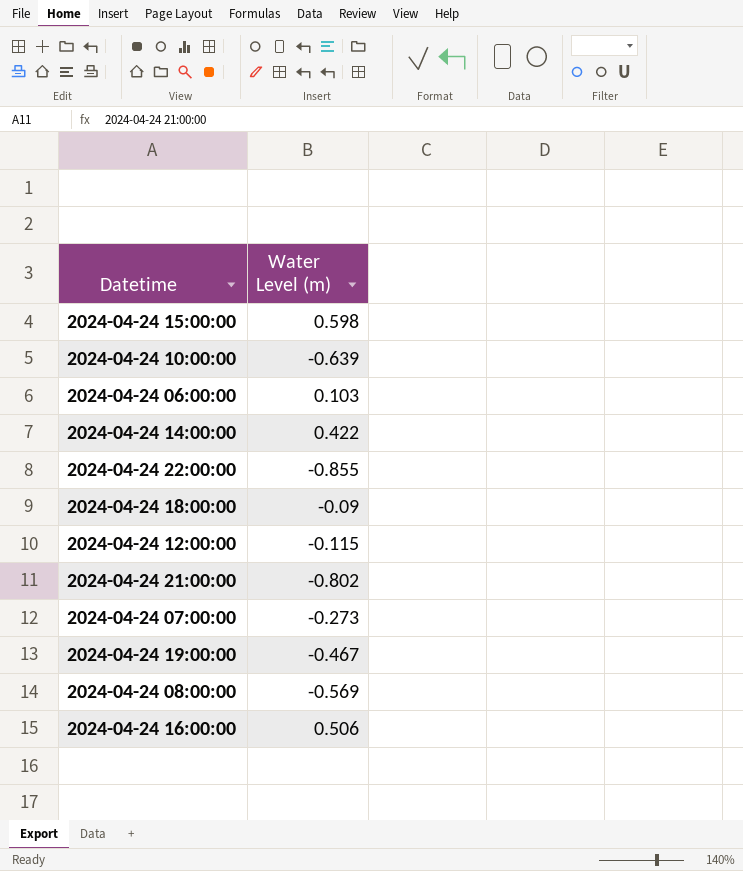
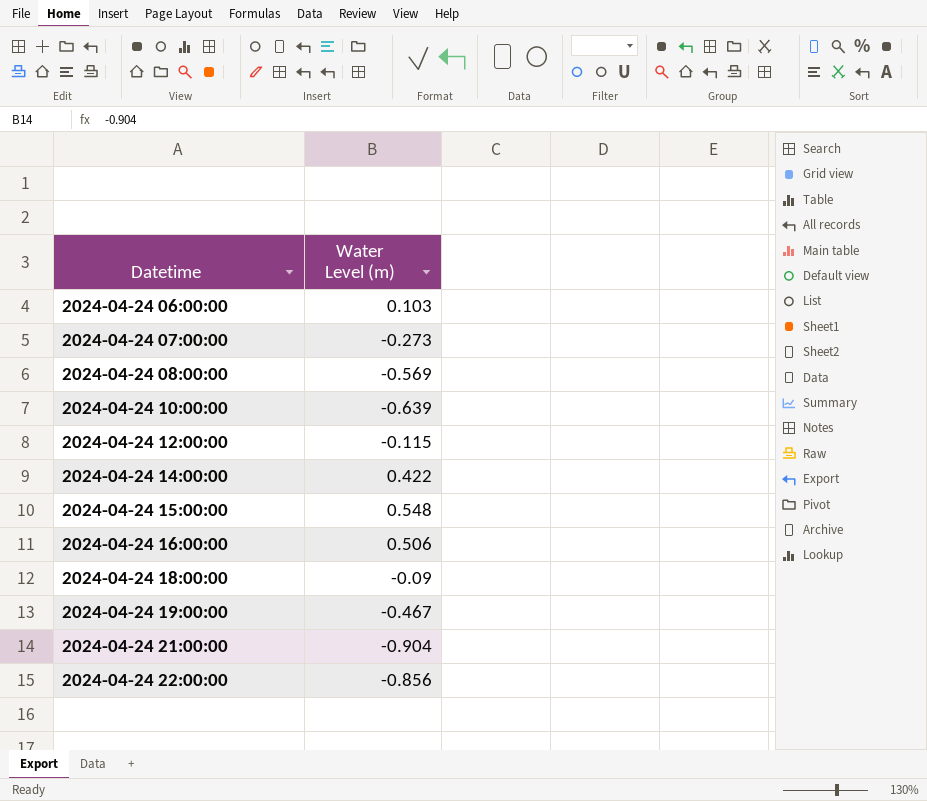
row order: none -> Datetime ascending
2024-04-24 15:00:00 | Water Level (m): 0.598 -> 0.548
2024-04-24 21:00:00 | Water Level (m): -0.802 -> -0.904
2024-04-24 22:00:00 | Water Level (m): -0.855 -> -0.856

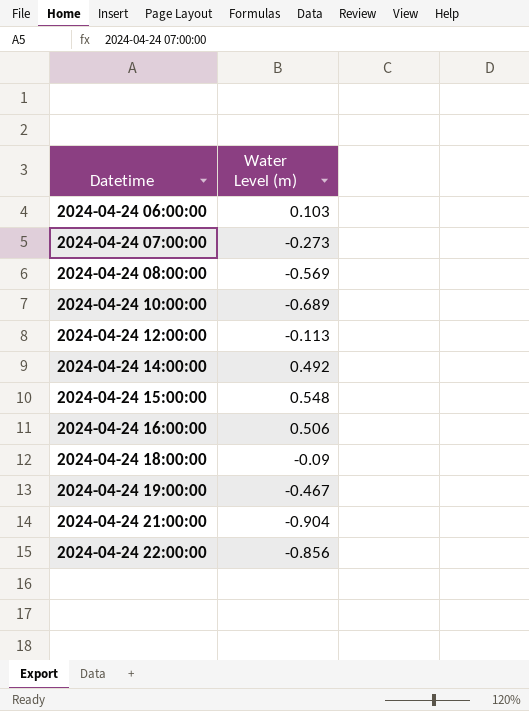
2024-04-24 10:00:00 | Water Level (m): -0.639 -> -0.689
2024-04-24 12:00:00 | Water Level (m): -0.115 -> -0.113
2024-04-24 14:00:00 | Water Level (m): 0.422 -> 0.492

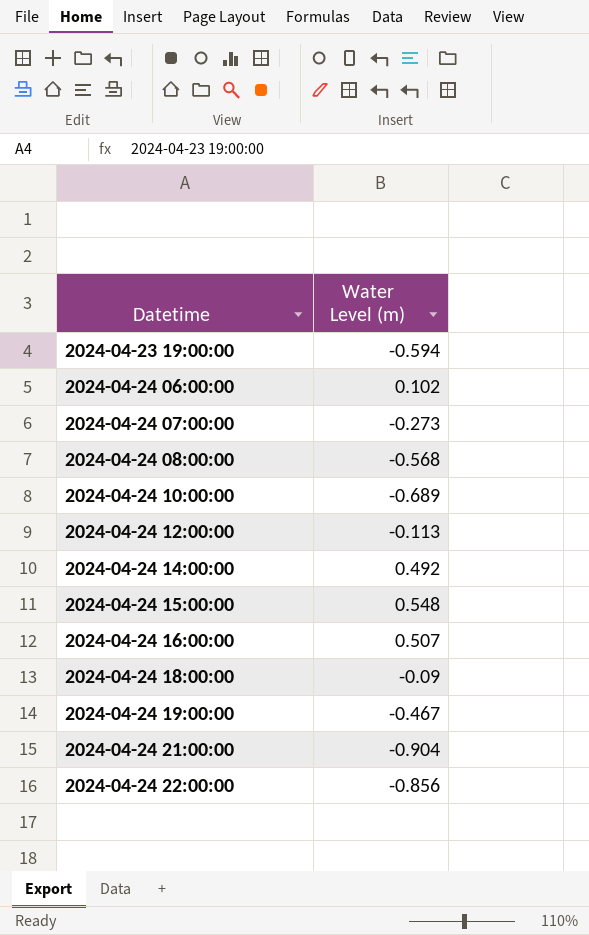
row 2024-04-23 19:00:00: none -> -0.594
2024-04-24 06:00:00 | Water Level (m): 0.103 -> 0.102
2024-04-24 08:00:00 | Water Level (m): -0.569 -> -0.568
2024-04-24 16:00:00 | Water Level (m): 0.506 -> 0.507

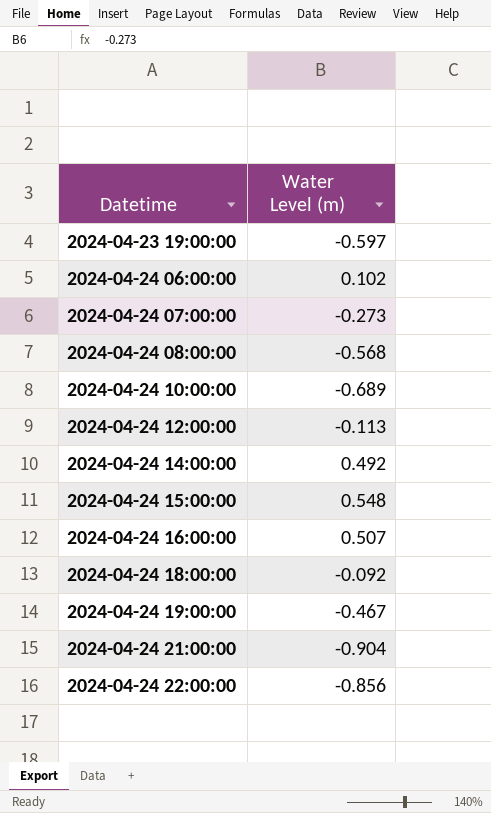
2024-04-23 19:00:00 | Water Level (m): -0.594 -> -0.597
2024-04-24 18:00:00 | Water Level (m): -0.09 -> -0.092

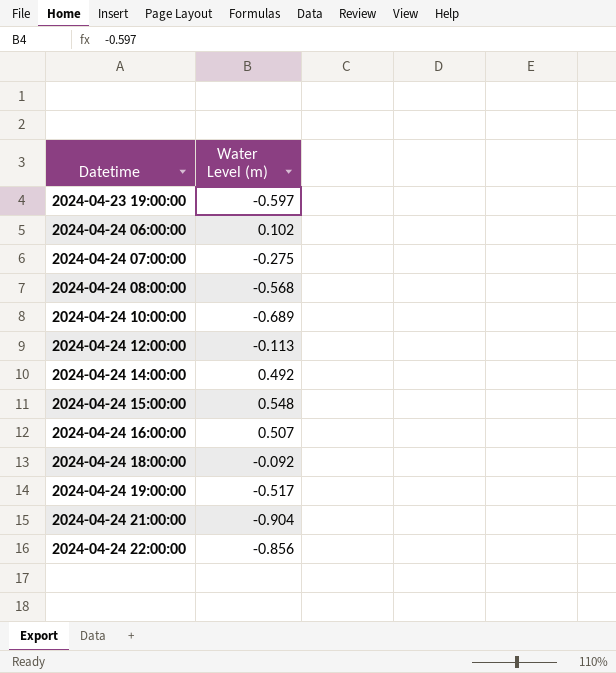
2024-04-24 07:00:00 | Water Level (m): -0.273 -> -0.275
2024-04-24 19:00:00 | Water Level (m): -0.467 -> -0.517

